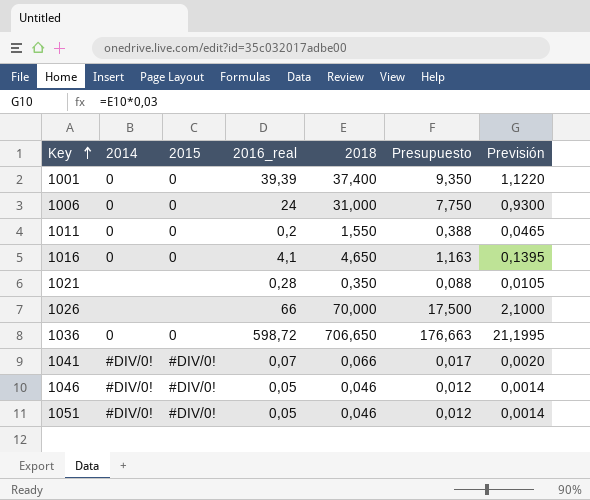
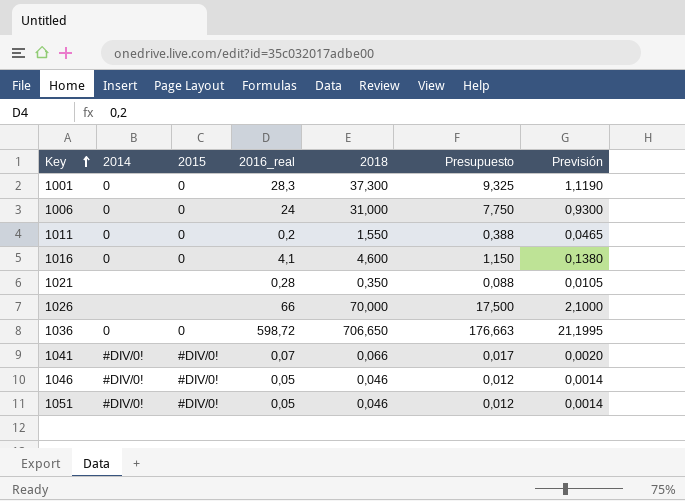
1001 | 2016_real: 39,39 -> 28,3
1001 | 2018: 37,400 -> 37,300
1001 | Presupuesto: 9,350 -> 9,325
1001 | Previsión: 1,1220 -> 1,1190
1016 | 2018: 4,650 -> 4,600
1016 | Presupuesto: 1,163 -> 1,150
1016 | Previsión: 0,1395 -> 0,1380

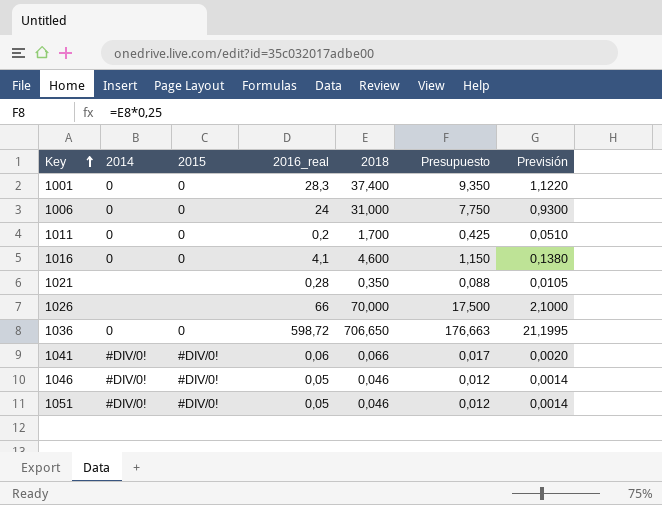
1001 | 2018: 37,300 -> 37,400
1001 | Presupuesto: 9,325 -> 9,350
1001 | Previsión: 1,1190 -> 1,1220
1011 | 2018: 1,550 -> 1,700
1011 | Presupuesto: 0,388 -> 0,425
1011 | Previsión: 0,0465 -> 0,0510
1041 | 2016_real: 0,07 -> 0,06

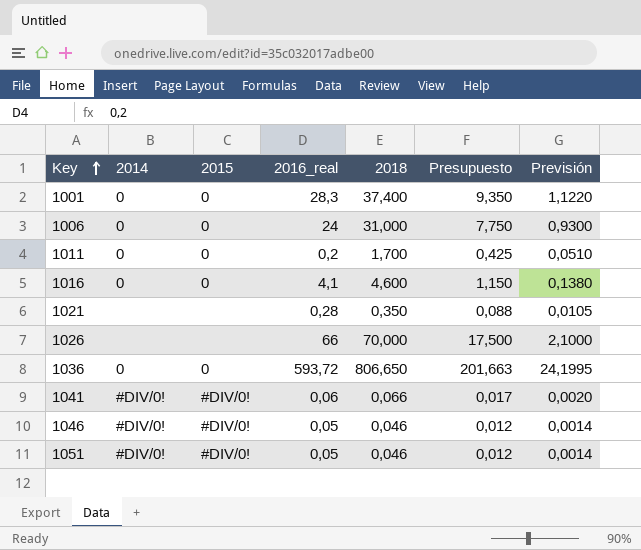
1036 | 2016_real: 598,72 -> 593,72
1036 | 2018: 706,650 -> 806,650
1036 | Presupuesto: 176,663 -> 201,663
1036 | Previsión: 21,1995 -> 24,1995

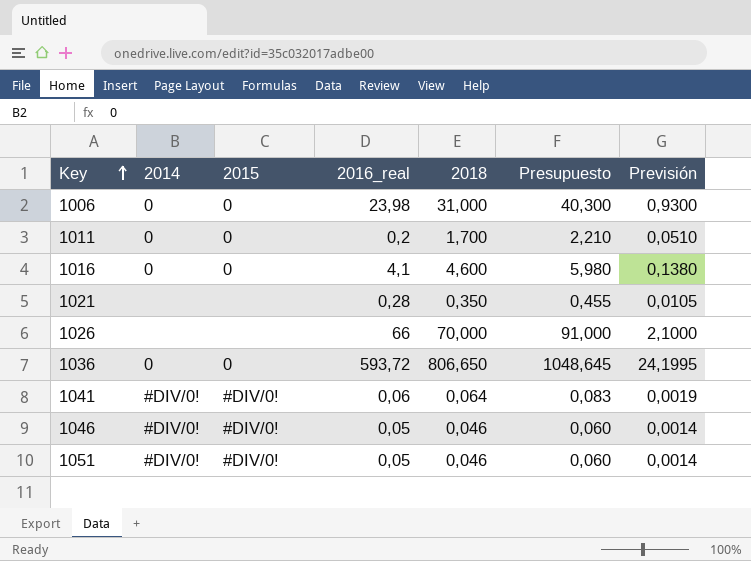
column Presupuesto | formula: [2018] * 0,25 -> [2018] * 1,3
row 1001: 0 | 0 | 28,3 | 37,400 | 9,350 | 1,1220 -> none
1006 | 2016_real: 24 -> 23,98
1041 | 2018: 0,066 -> 0,064
1041 | Previsión: 0,0020 -> 0,0019

